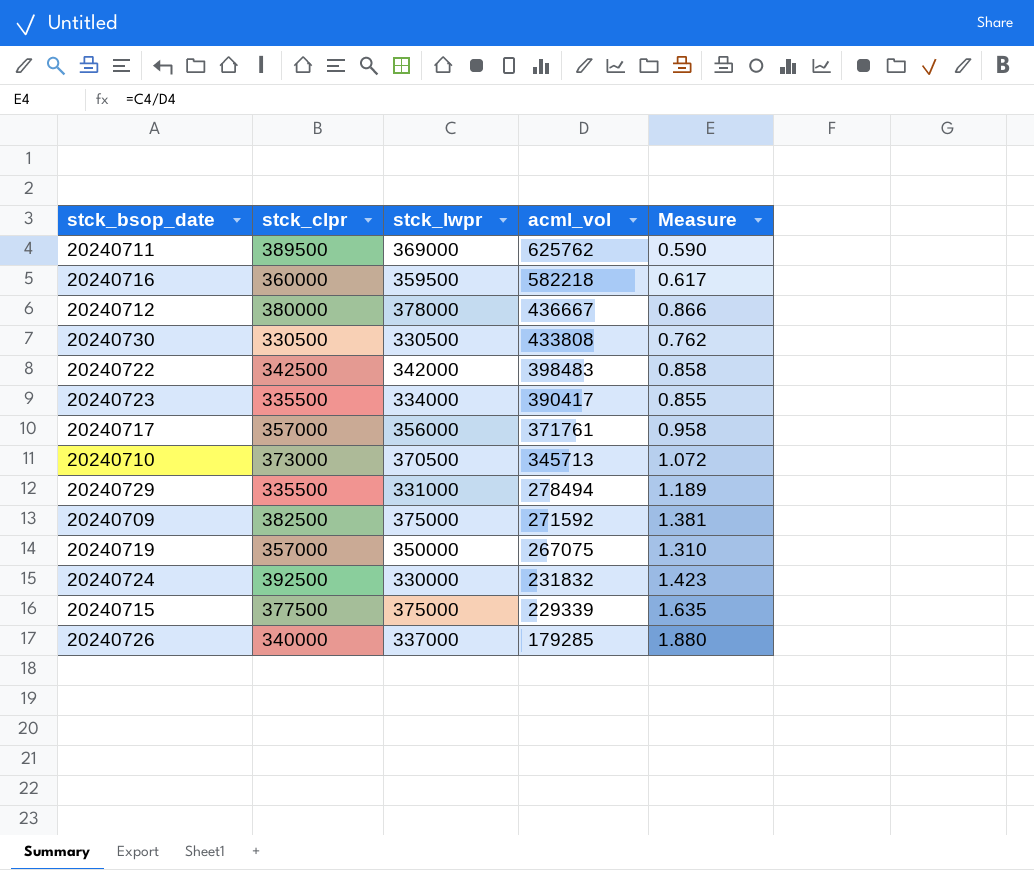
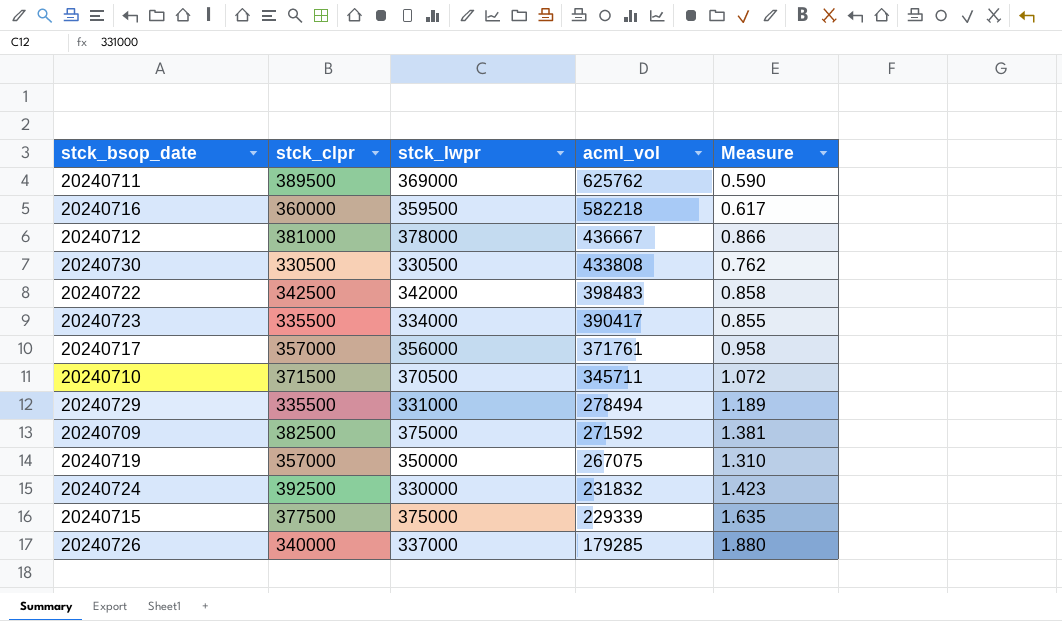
20240712 | stck_clpr: 380000 -> 381000
20240710 | stck_clpr: 373000 -> 371500
20240710 | acml_vol: 345713 -> 345711

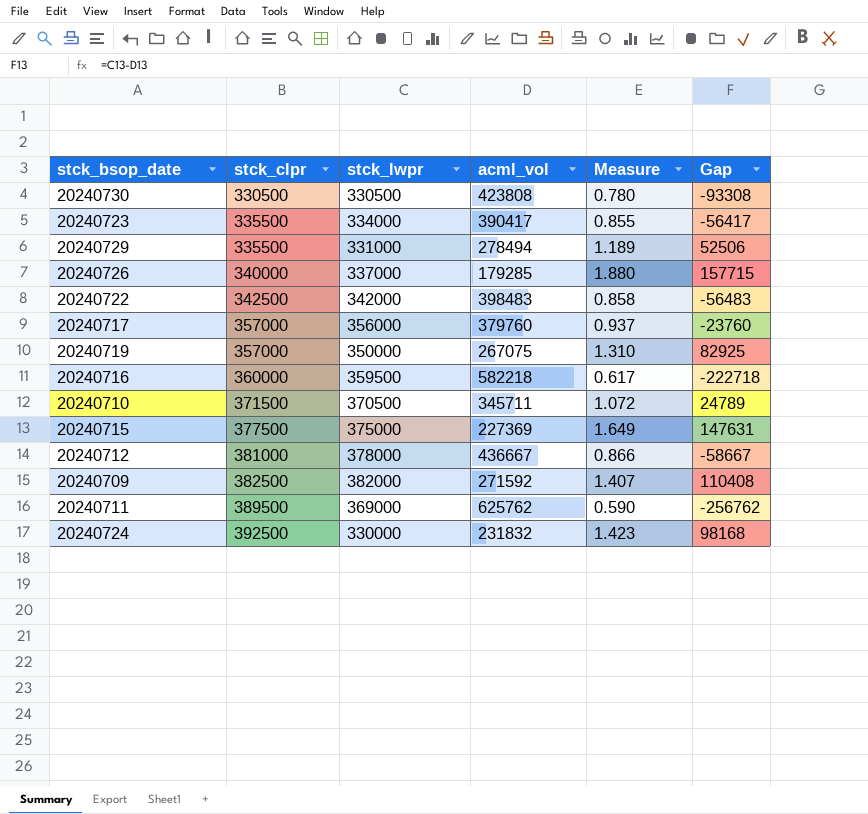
row order: acml_vol descending -> stck_clpr ascending
column Gap | formula: none -> [stck_lwpr] - [acml_vol]
20240730 | acml_vol: 433808 -> 423808
20240730 | Measure: 0.762 -> 0.780
20240717 | acml_vol: 371761 -> 379760
20240717 | Measure: 0.958 -> 0.937
20240715 | acml_vol: 229339 -> 227369
20240715 | Measure: 1.635 -> 1.649
20240709 | stck_lwpr: 375000 -> 382000
20240709 | Measure: 1.381 -> 1.407

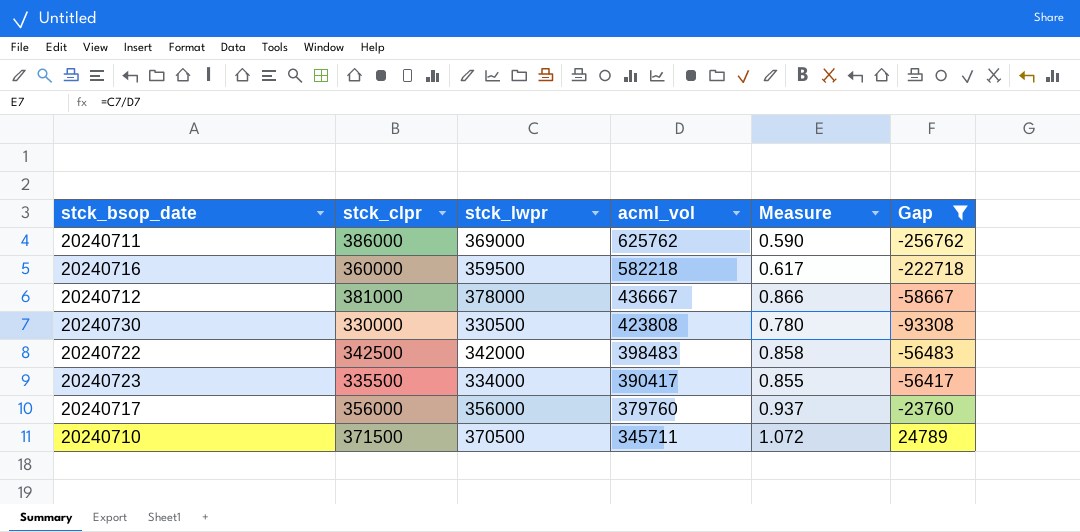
filter: none -> Gap <= 24789
row order: stck_clpr ascending -> acml_vol descending
20240711 | stck_clpr: 389500 -> 386000
20240730 | stck_clpr: 330500 -> 330000
20240717 | stck_clpr: 357000 -> 356000

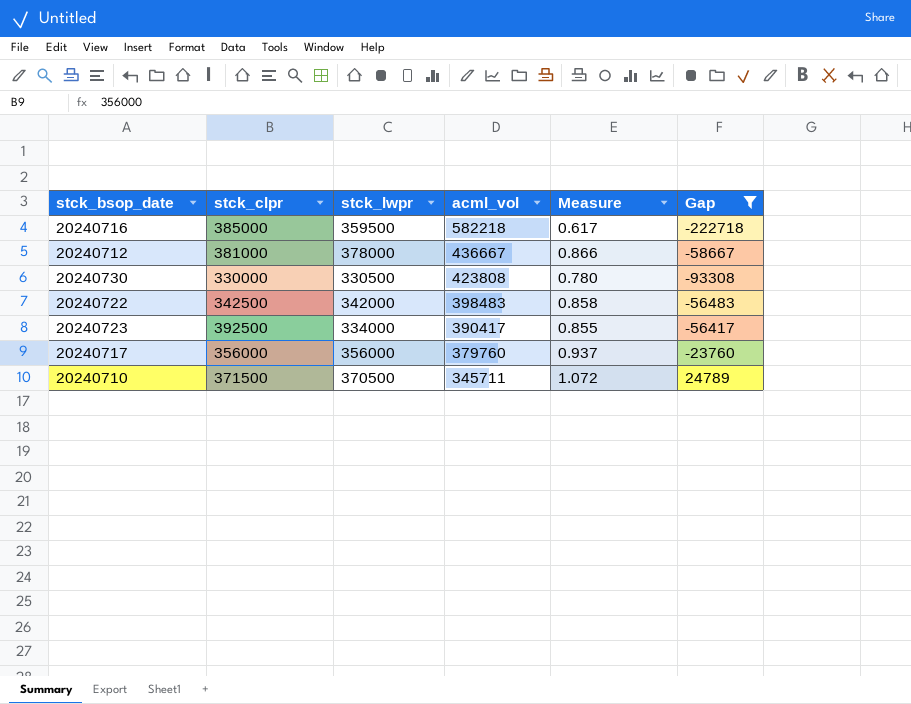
row 20240711: 386000 | 369000 | 625762 | 0.590 | -256762 -> none
20240716 | stck_clpr: 360000 -> 385000
20240723 | stck_clpr: 335500 -> 392500

